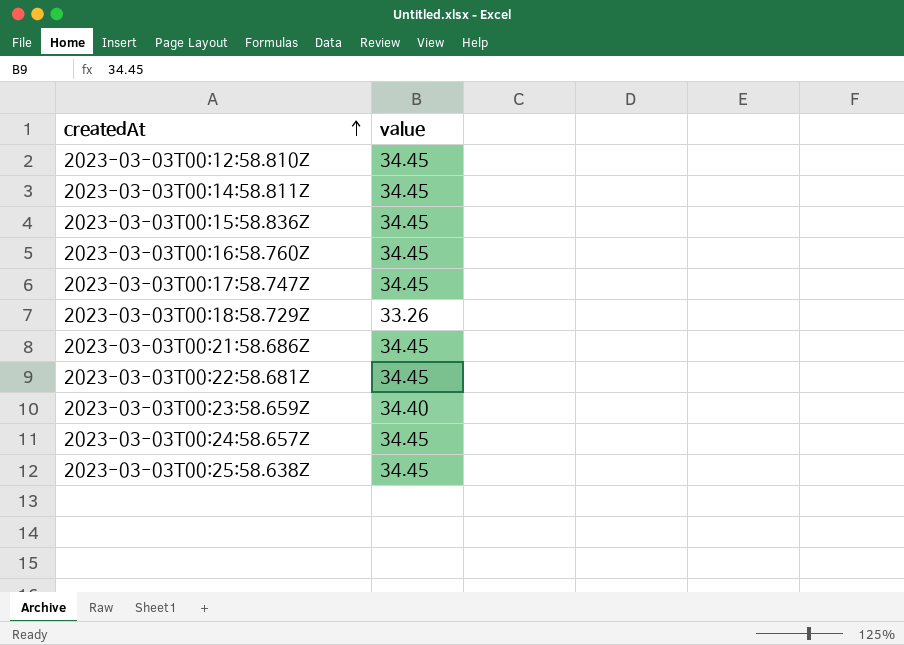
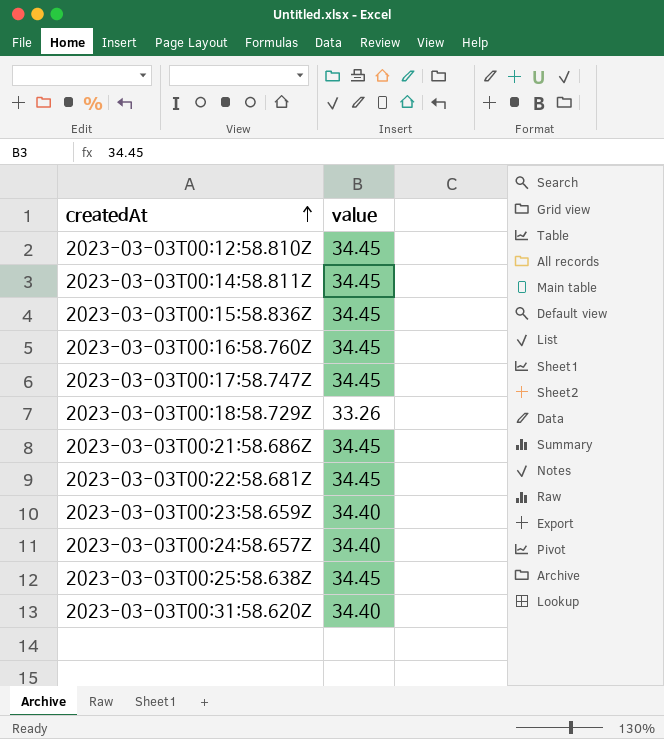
2023-03-03T00:24:58.657Z | value: 34.45 -> 34.40
row 2023-03-03T00:31:58.620Z: none -> 34.40

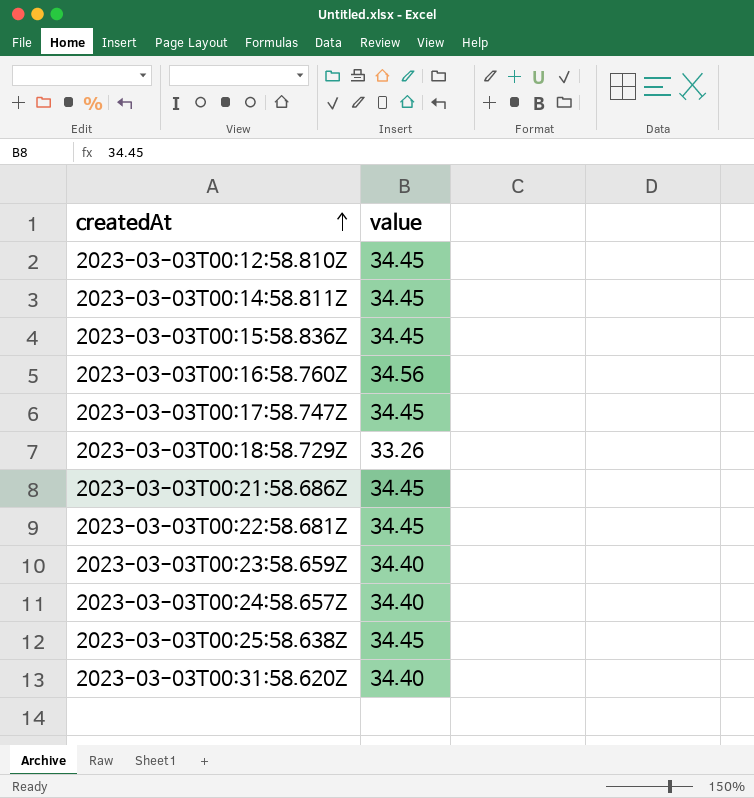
2023-03-03T00:16:58.760Z | value: 34.45 -> 34.56

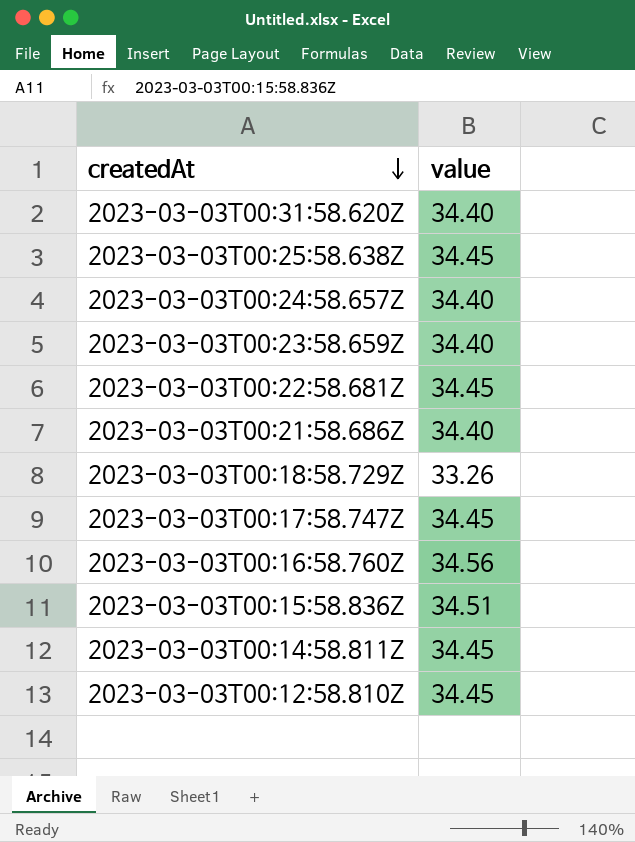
row order: createdAt ascending -> createdAt descending
2023-03-03T00:21:58.686Z | value: 34.45 -> 34.40
2023-03-03T00:15:58.836Z | value: 34.45 -> 34.51

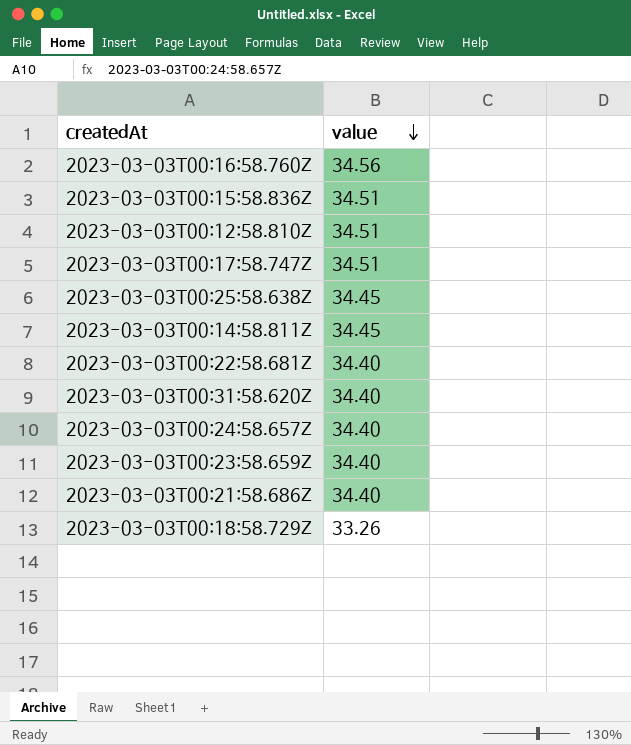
row order: createdAt descending -> value descending
2023-03-03T00:12:58.810Z | value: 34.45 -> 34.51
2023-03-03T00:17:58.747Z | value: 34.45 -> 34.51
2023-03-03T00:22:58.681Z | value: 34.45 -> 34.40

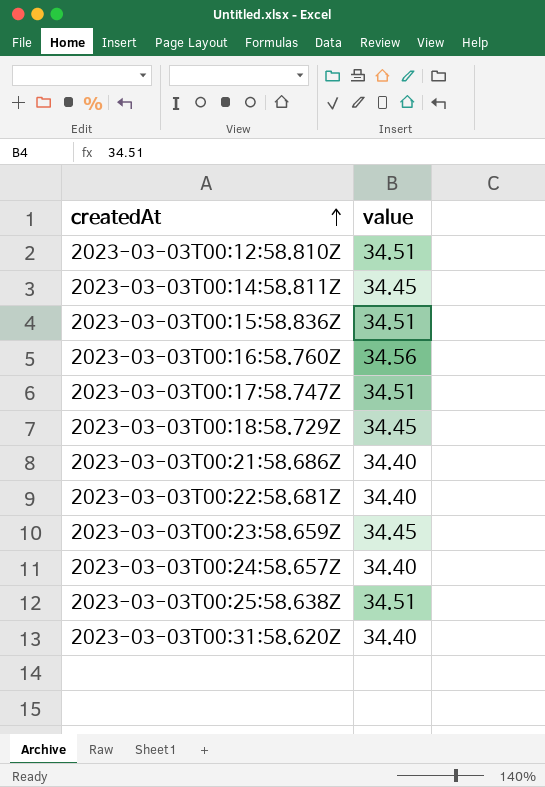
row order: value descending -> createdAt ascending
2023-03-03T00:18:58.729Z | value: 33.26 -> 34.45
2023-03-03T00:23:58.659Z | value: 34.40 -> 34.45
2023-03-03T00:25:58.638Z | value: 34.45 -> 34.51

